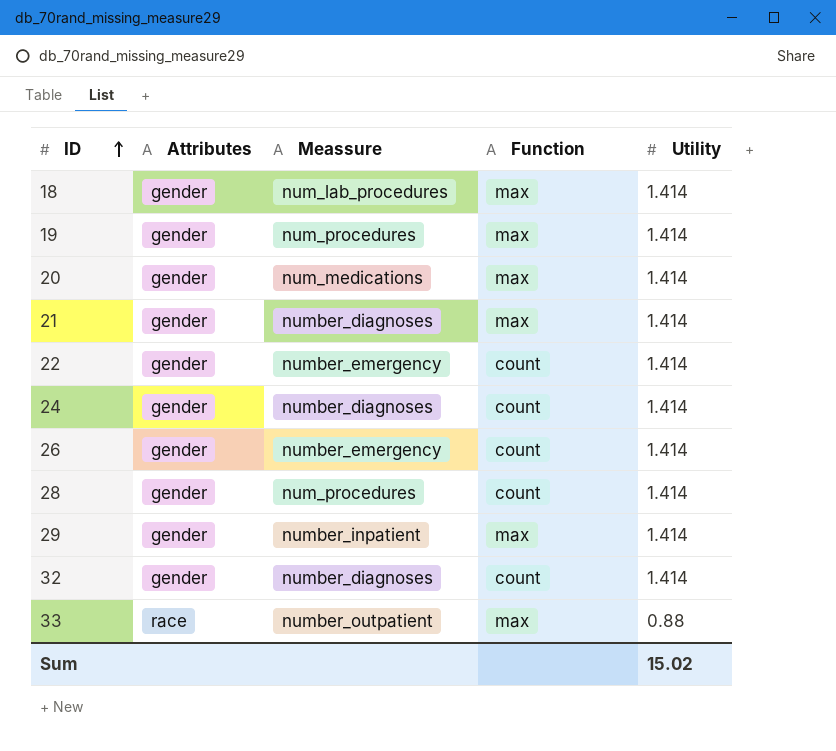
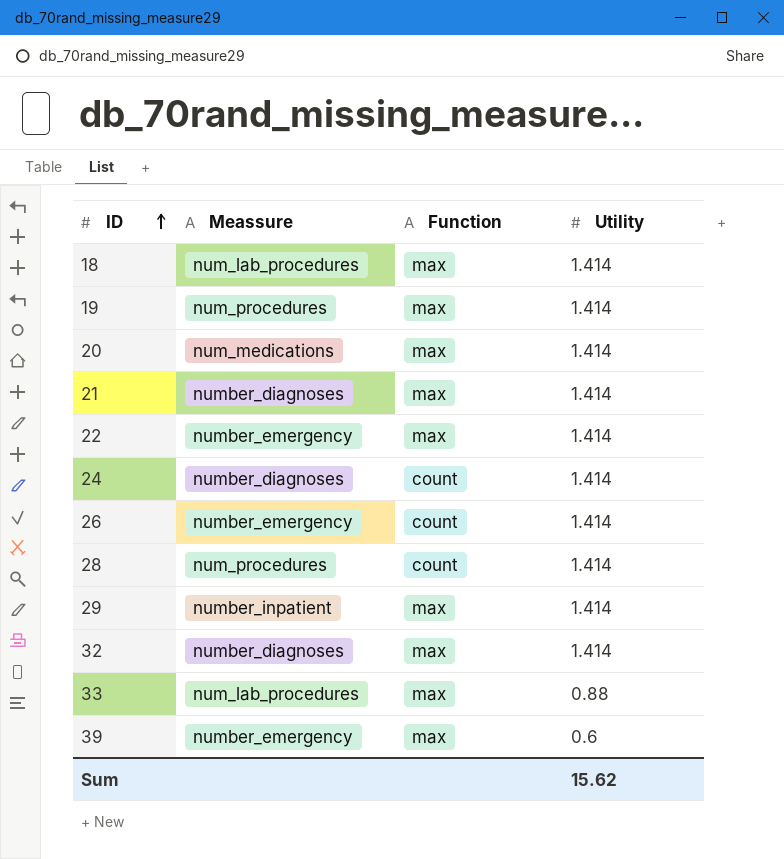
column Attributes | position: 2 -> none
22 | Function: count -> max
32 | Function: count -> max
33 | Meassure: number_outpatient -> num_lab_procedures
row 39: none -> number_emergency | max | 0.6
Sum | Utility: 15.02 -> 15.62

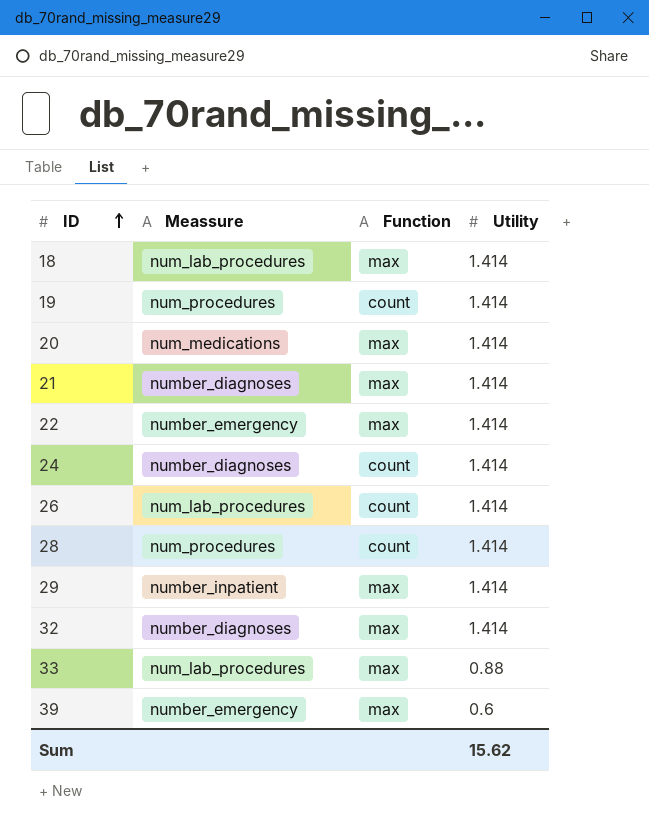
19 | Function: max -> count
26 | Meassure: number_emergency -> num_lab_procedures

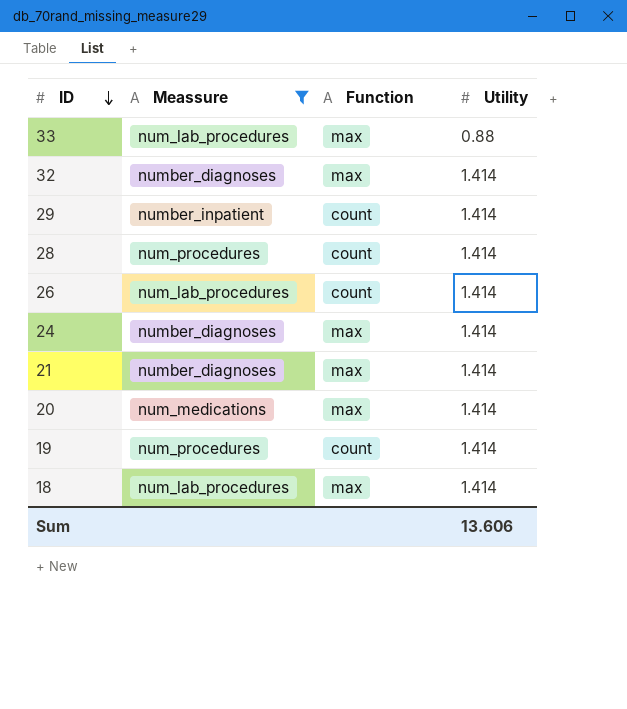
filter: none -> Meassure != number_emergency
row order: ID ascending -> ID descending
29 | Function: max -> count
24 | Function: count -> max
Sum | Utility: 15.62 -> 13.606

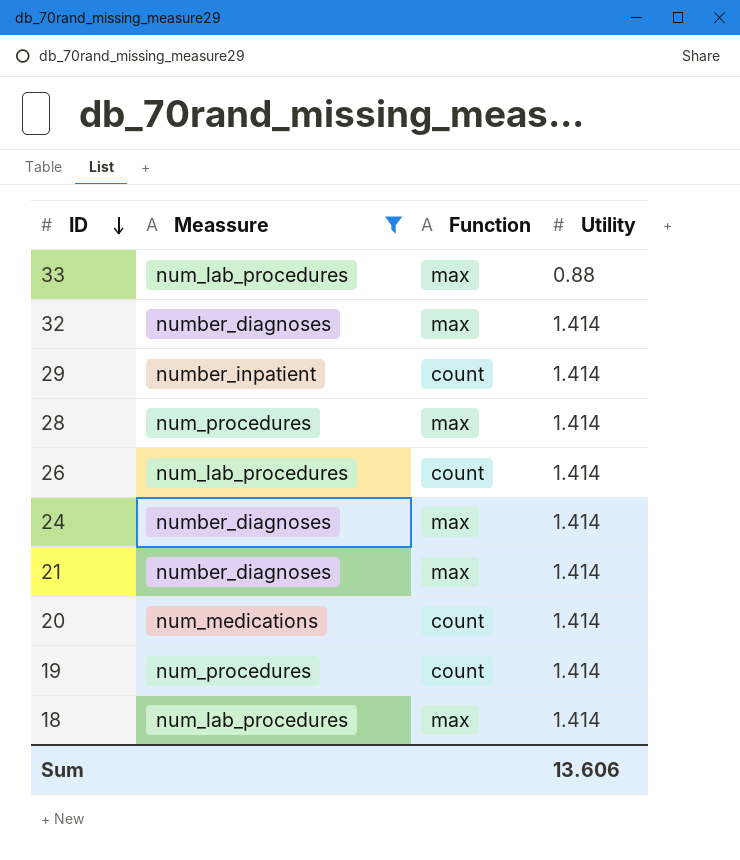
28 | Function: count -> max
20 | Function: max -> count

